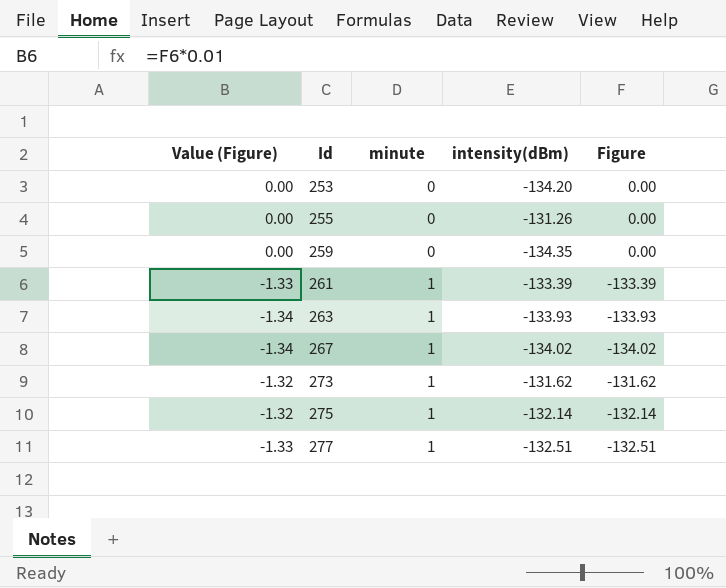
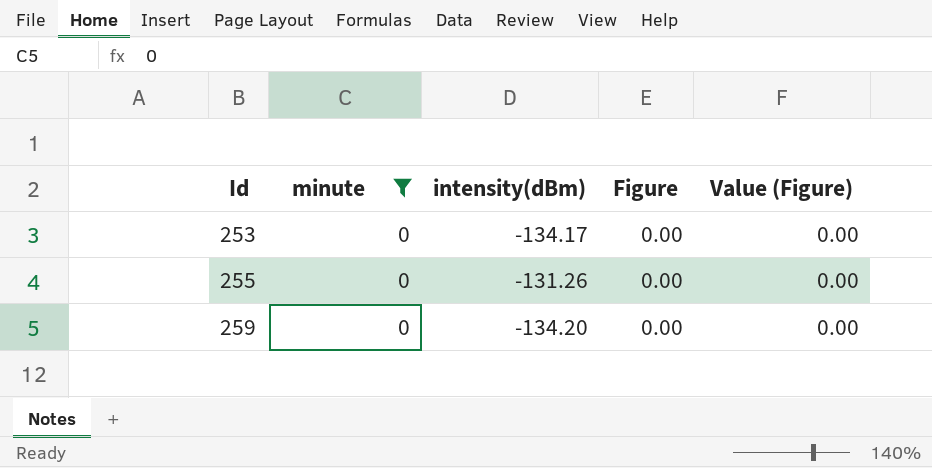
filter: none -> minute = 0
column Value (Figure) | position: 1 -> 5
253 | intensity(dBm): -134.20 -> -134.17
259 | intensity(dBm): -134.35 -> -134.20

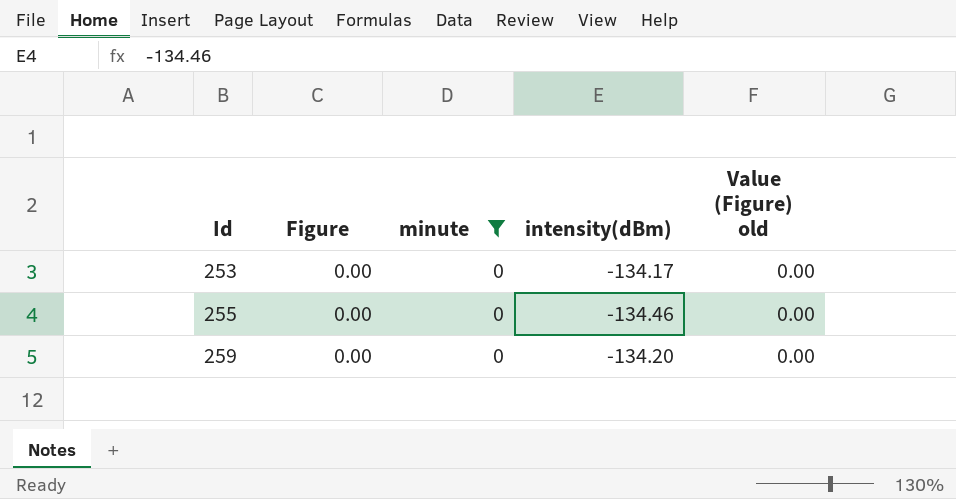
column Figure | position: 4 -> 2
column name: Value (Figure) -> Value (Figure) old
255 | intensity(dBm): -131.26 -> -134.46

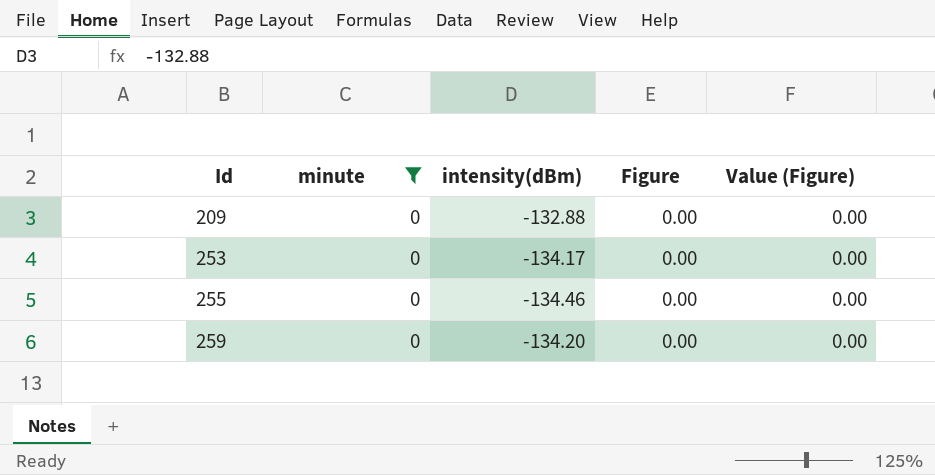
column Figure | position: 2 -> 4
column name: Value (Figure) old -> Value (Figure)
row 209: none -> 0 | -132.88 | 0.00 | 0.00

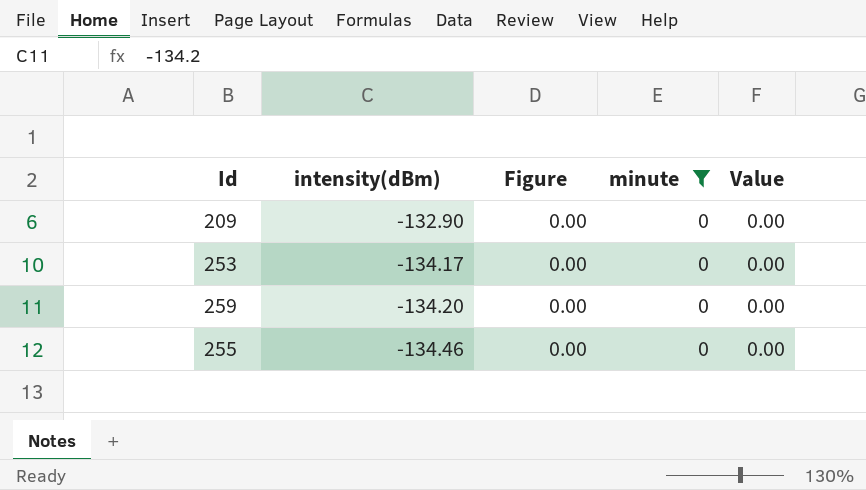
row order: Id ascending -> intensity(dBm) descending
column minute | position: 2 -> 4
column name: Value (Figure) -> Value
209 | intensity(dBm): -132.88 -> -132.90

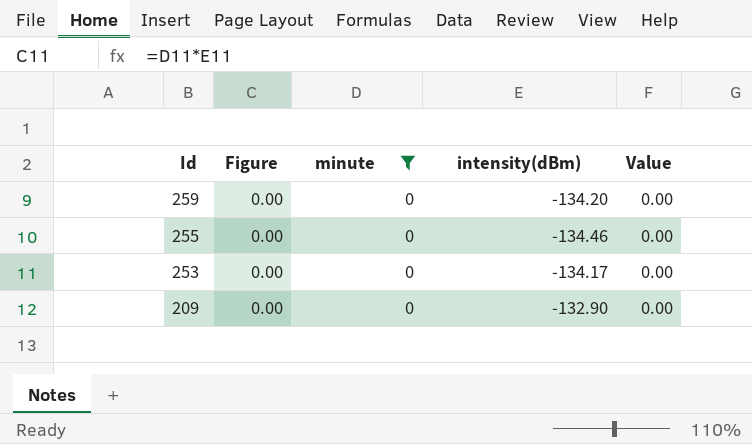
row order: intensity(dBm) descending -> Id descending
column intensity(dBm) | position: 2 -> 4

